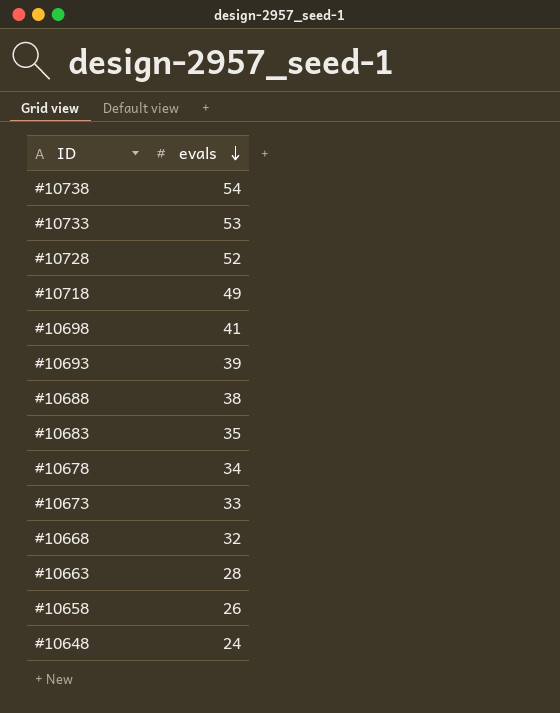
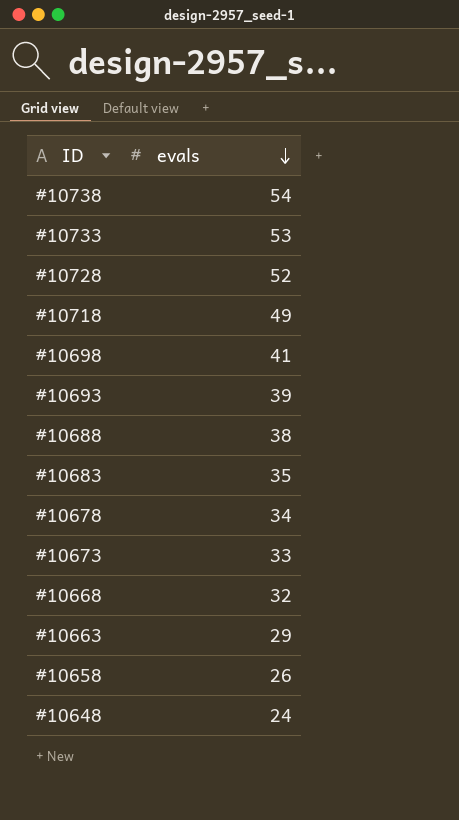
#10663 | evals: 28 -> 29

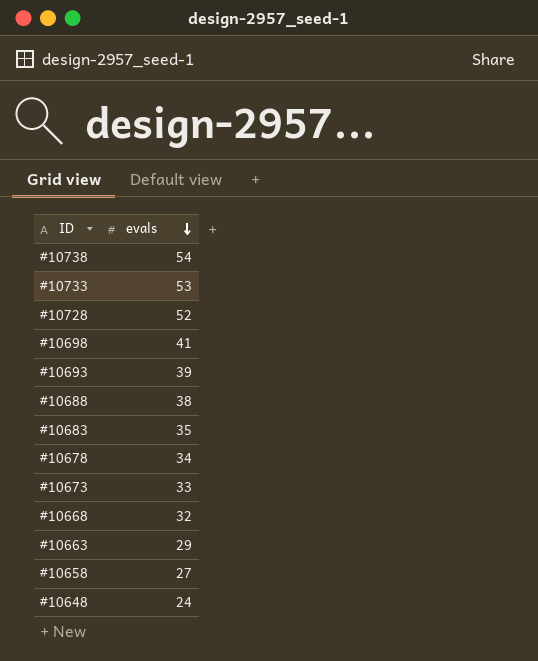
row #10718: 49 -> none
#10658 | evals: 26 -> 27

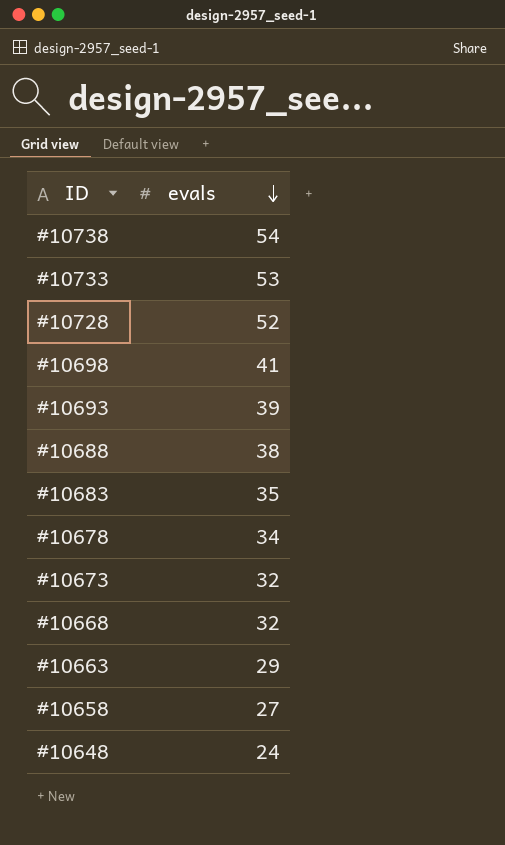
#10673 | evals: 33 -> 32

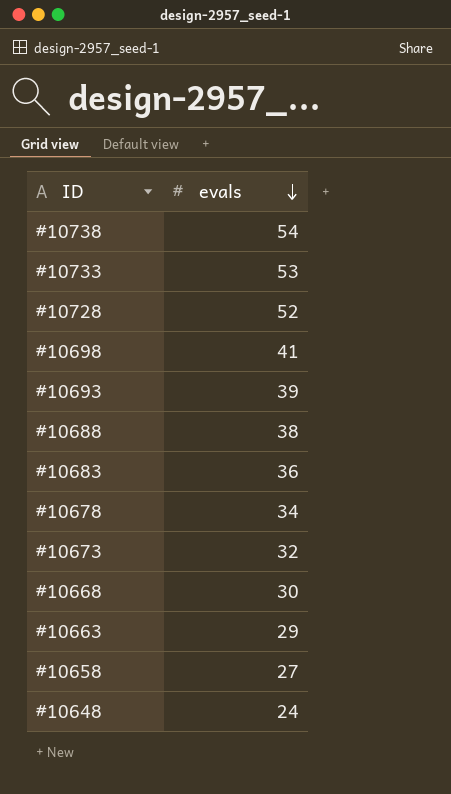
#10683 | evals: 35 -> 36
#10668 | evals: 32 -> 30

